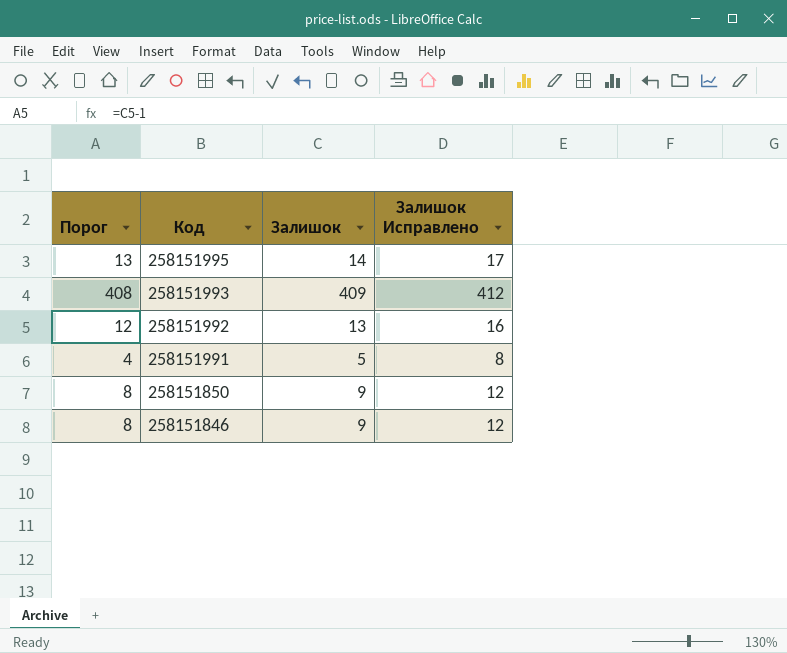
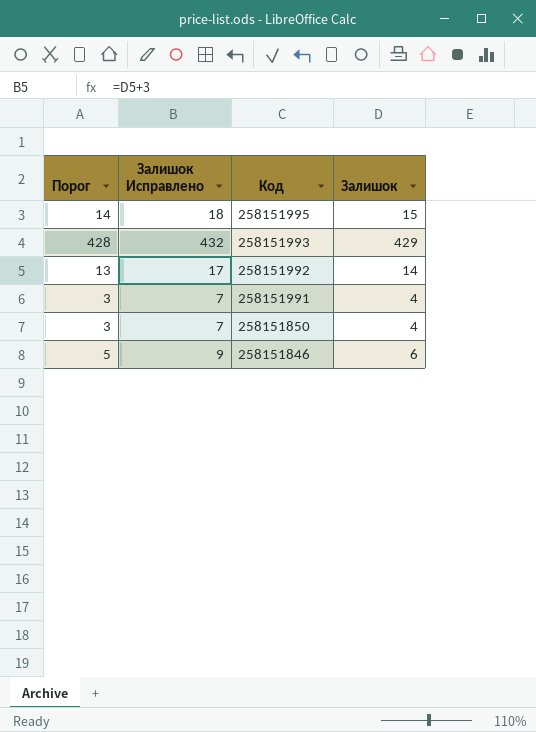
column Залишок Исправлено | position: 4 -> 2
258151995 | Порог: 13 -> 14
258151995 | Залишок Исправлено: 17 -> 18
258151995 | Залишок: 14 -> 15
258151993 | Порог: 408 -> 428
258151993 | Залишок Исправлено: 412 -> 432
258151993 | Залишок: 409 -> 429
258151992 | Порог: 12 -> 13
258151992 | Залишок Исправлено: 16 -> 17
258151992 | Залишок: 13 -> 14
258151991 | Порог: 4 -> 3
258151991 | Залишок Исправлено: 8 -> 7
258151991 | Залишок: 5 -> 4
258151850 | Порог: 8 -> 3
258151850 | Залишок Исправлено: 12 -> 7
258151850 | Залишок: 9 -> 4
258151846 | Порог: 8 -> 5
258151846 | Залишок Исправлено: 12 -> 9
258151846 | Залишок: 9 -> 6

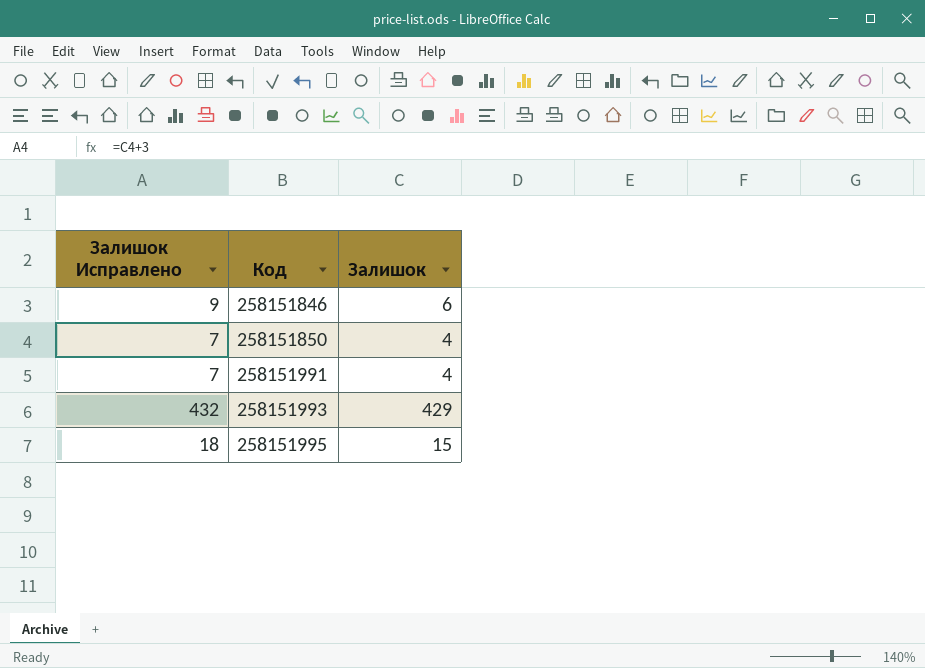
row order: Код descending -> Код ascending
column Порог | formula: [Залишок] - 1 -> none
row 258151992: 13 | 17 | 14 -> none

